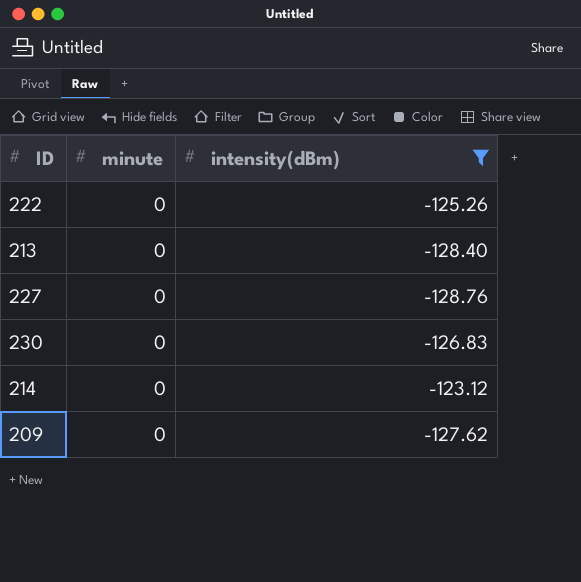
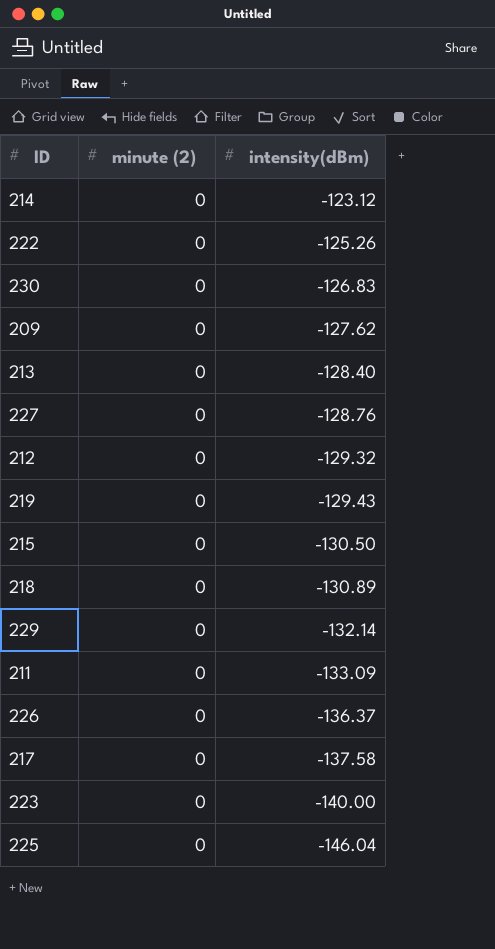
filter: intensity(dBm) >= -128.76 -> none
row order: none -> intensity(dBm) descending
column name: minute -> minute (2)

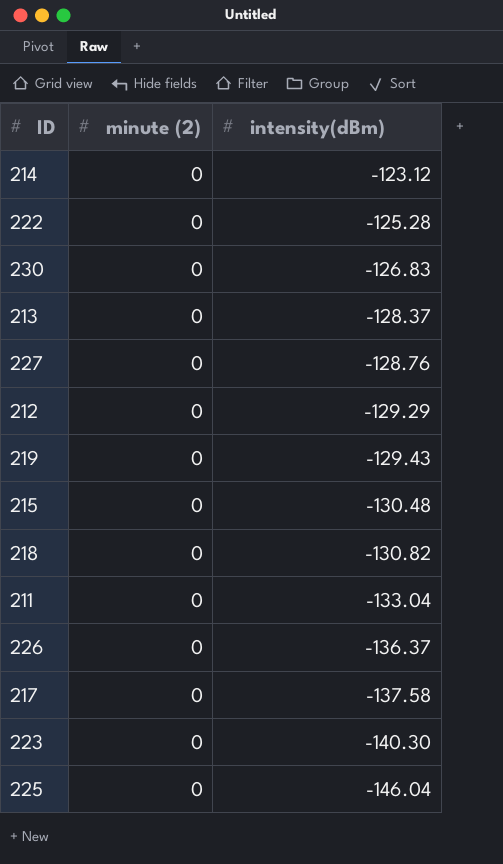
row 209: 0 | -127.62 -> none
row 229: 0 | -132.14 -> none
222 | intensity(dBm): -125.26 -> -125.28
213 | intensity(dBm): -128.40 -> -128.37
212 | intensity(dBm): -129.32 -> -129.29
215 | intensity(dBm): -130.50 -> -130.48
218 | intensity(dBm): -130.89 -> -130.82
211 | intensity(dBm): -133.09 -> -133.04
223 | intensity(dBm): -140.00 -> -140.30

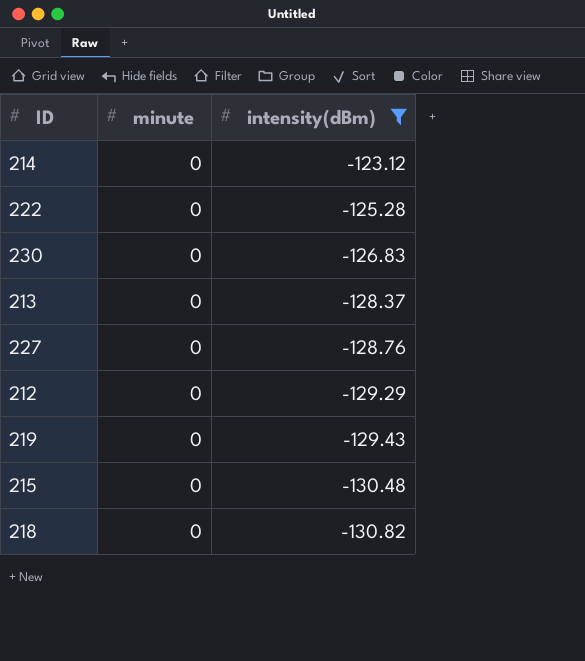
filter: none -> intensity(dBm) >= -130.82
column name: minute (2) -> minute

